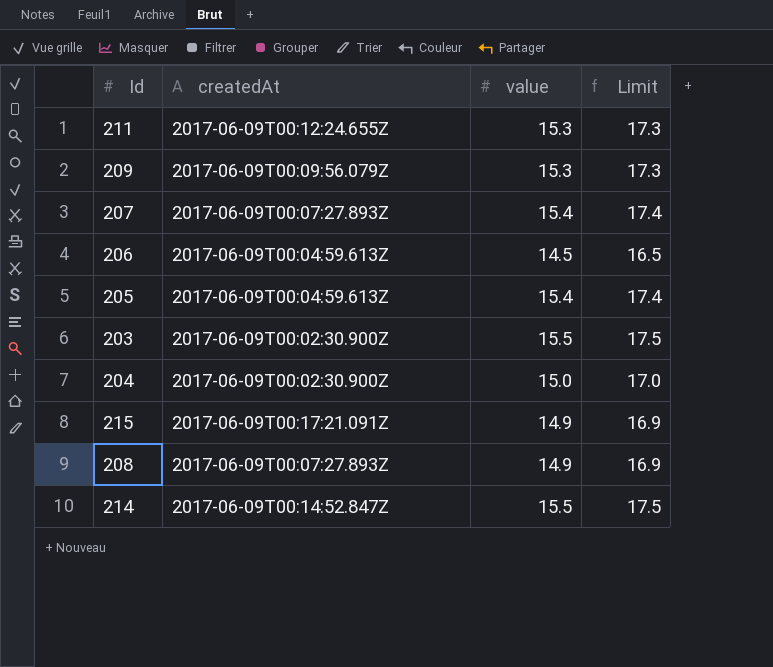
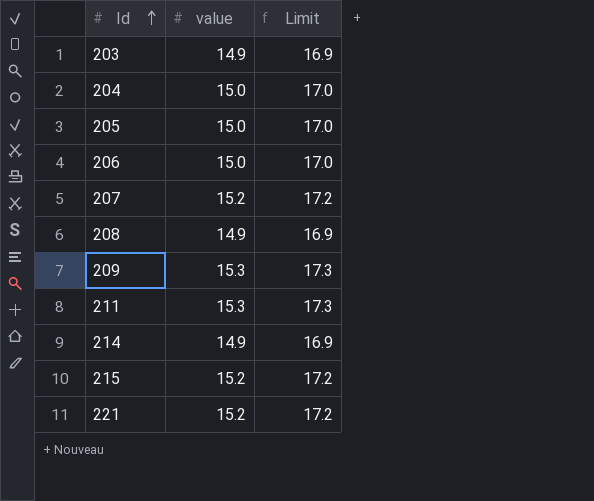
row order: none -> Id ascending
column createdAt | position: 2 -> none
203 | value: 15.5 -> 14.9
203 | Limit: 17.5 -> 16.9
205 | value: 15.4 -> 15.0
205 | Limit: 17.4 -> 17.0
206 | value: 14.5 -> 15.0
206 | Limit: 16.5 -> 17.0
207 | value: 15.4 -> 15.2
207 | Limit: 17.4 -> 17.2
214 | value: 15.5 -> 14.9
214 | Limit: 17.5 -> 16.9
215 | value: 14.9 -> 15.2
215 | Limit: 16.9 -> 17.2
row 221: none -> 15.2 | 17.2

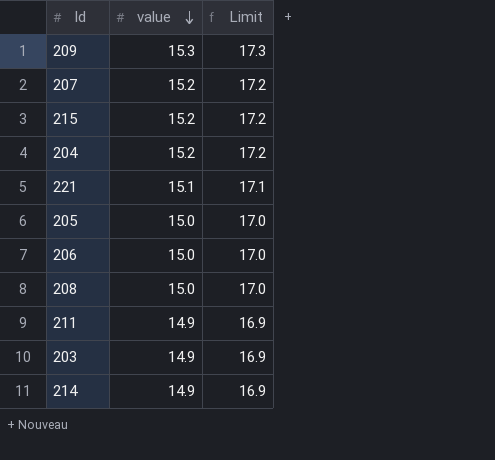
row order: Id ascending -> value descending
204 | value: 15.0 -> 15.2
204 | Limit: 17.0 -> 17.2
221 | value: 15.2 -> 15.1
221 | Limit: 17.2 -> 17.1
208 | value: 14.9 -> 15.0
208 | Limit: 16.9 -> 17.0
211 | value: 15.3 -> 14.9
211 | Limit: 17.3 -> 16.9

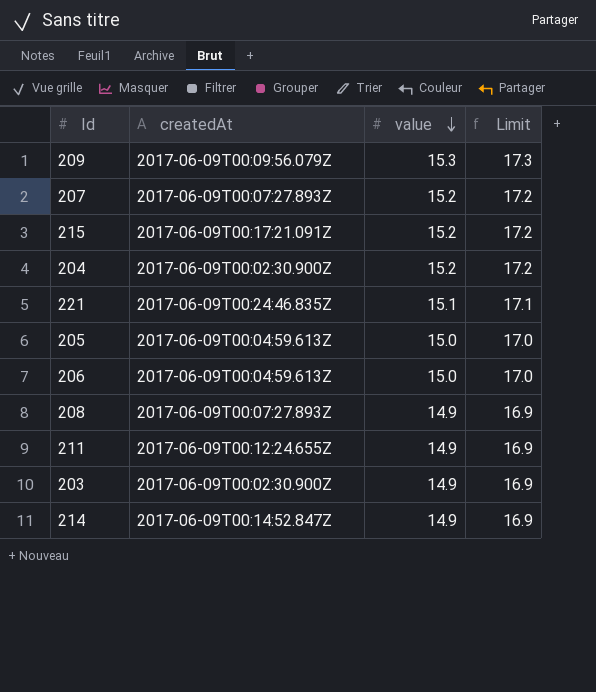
column createdAt | position: none -> 2
208 | value: 15.0 -> 14.9
208 | Limit: 17.0 -> 16.9

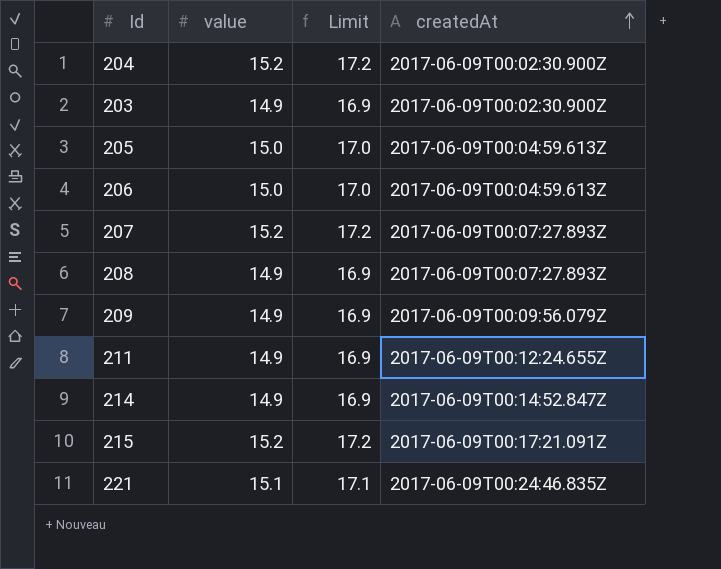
row order: value descending -> createdAt ascending
column createdAt | position: 2 -> 4
209 | value: 15.3 -> 14.9
209 | Limit: 17.3 -> 16.9

